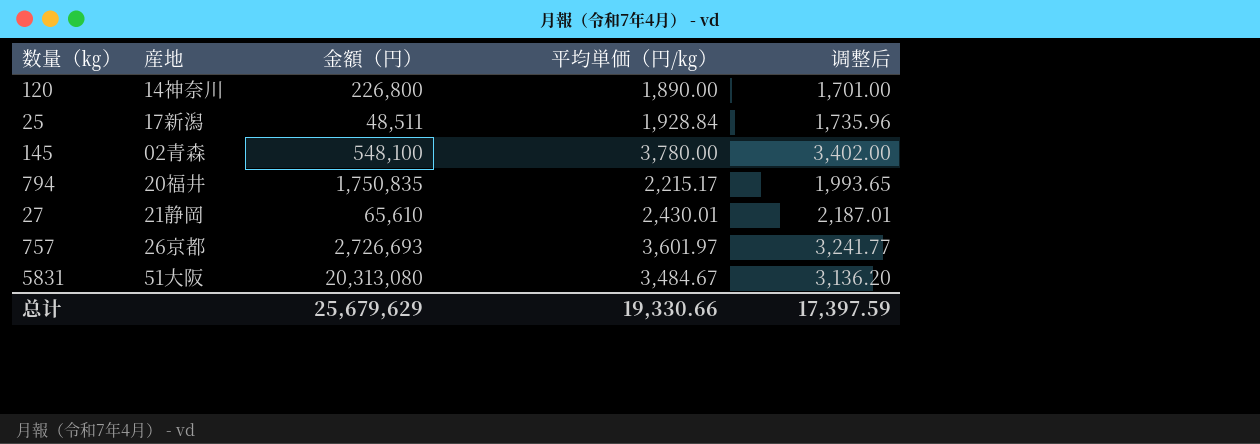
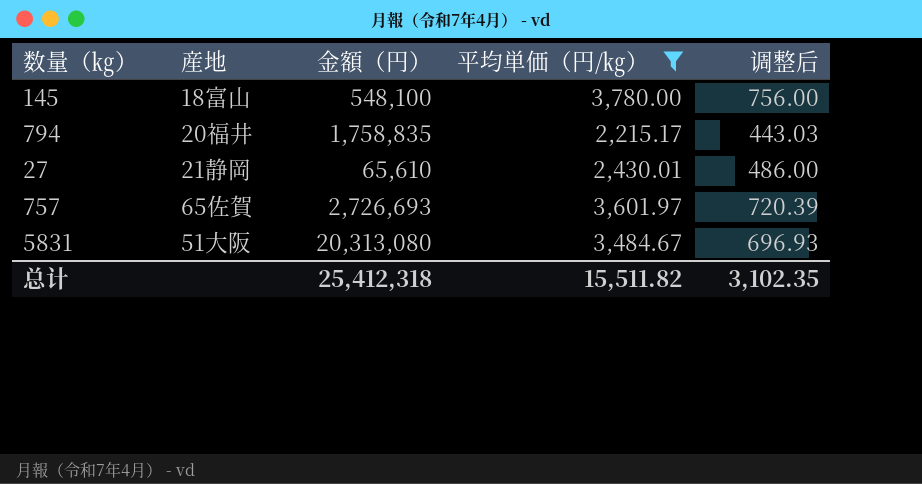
filter: none -> 平均単価（円/㎏） >= 2,215.17
column 调整后 | formula: [平均単価（円/㎏）] * 0.9 -> [平均単価（円/㎏）] * 0.2
145 | 産地: 02青森 -> 18富山
794 | 金額（円）: 1,750,835 -> 1,758,835
757 | 産地: 26京都 -> 65佐賀
总计 | 金額（円）: 25,679,629 -> 25,412,318
总计 | 平均単価（円/㎏）: 19,330.66 -> 15,511.82
总计 | 调整后: 17,397.59 -> 3,102.35

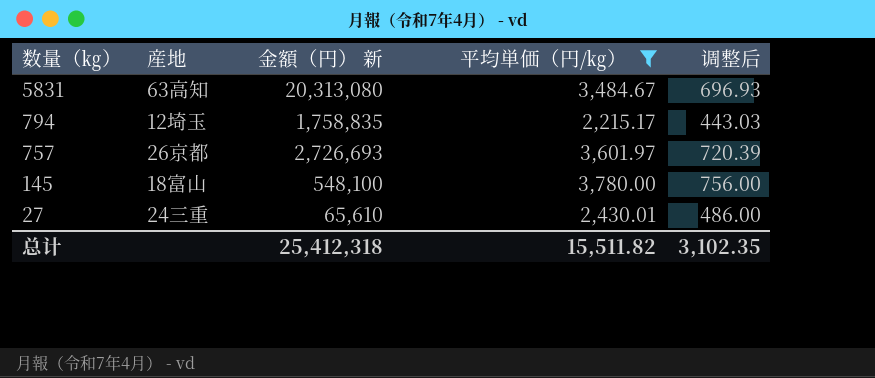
row order: none -> 数量（㎏） descending
column name: 金額（円） -> 金額（円） 新
5831 | 産地: 51大阪 -> 63高知
794 | 産地: 20福井 -> 12埼玉
757 | 産地: 65佐賀 -> 26京都
27 | 産地: 21静岡 -> 24三重

